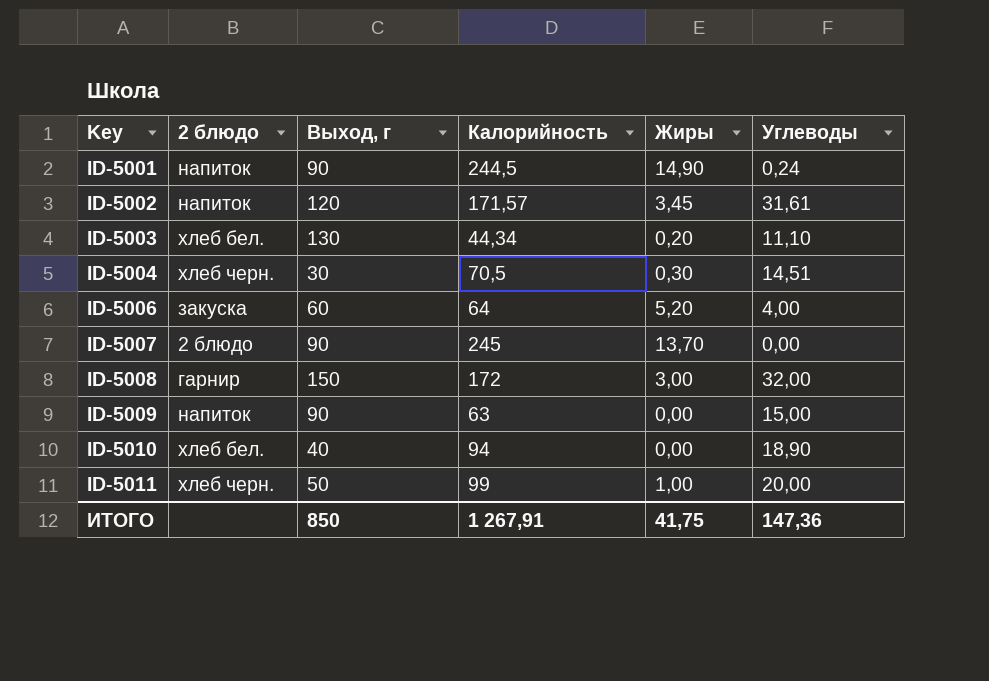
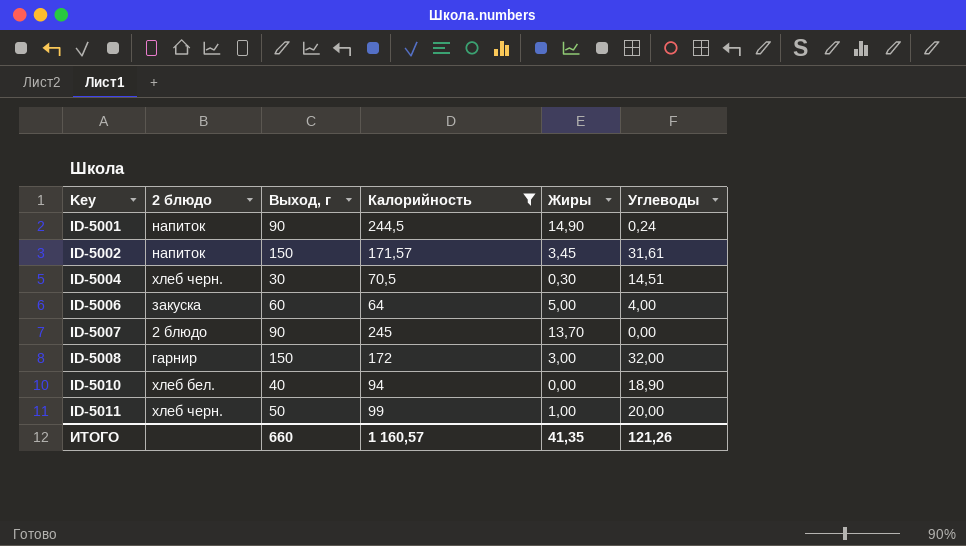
filter: none -> Калорийность >= 64
ID-5002 | Выход, г: 120 -> 150
ID-5006 | Жиры: 5,20 -> 5,00
ИТОГО | Выход, г: 850 -> 660
ИТОГО | Калорийность: 1 267,91 -> 1 160,57
ИТОГО | Жиры: 41,75 -> 41,35
ИТОГО | Углеводы: 147,36 -> 121,26

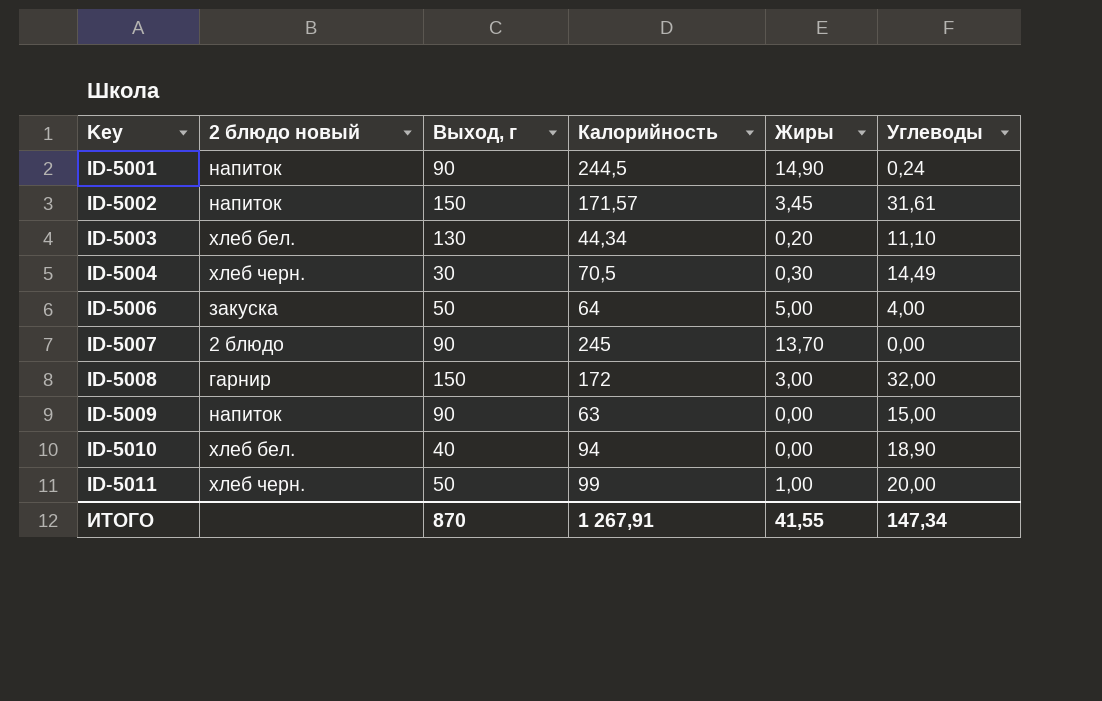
filter: Калорийность >= 64 -> none
column name: 2 блюдо -> 2 блюдо новый
ID-5004 | Углеводы: 14,51 -> 14,49
ID-5006 | Выход, г: 60 -> 50
ИТОГО | Выход, г: 660 -> 870
ИТОГО | Калорийность: 1 160,57 -> 1 267,91
ИТОГО | Жиры: 41,35 -> 41,55
ИТОГО | Углеводы: 121,26 -> 147,34

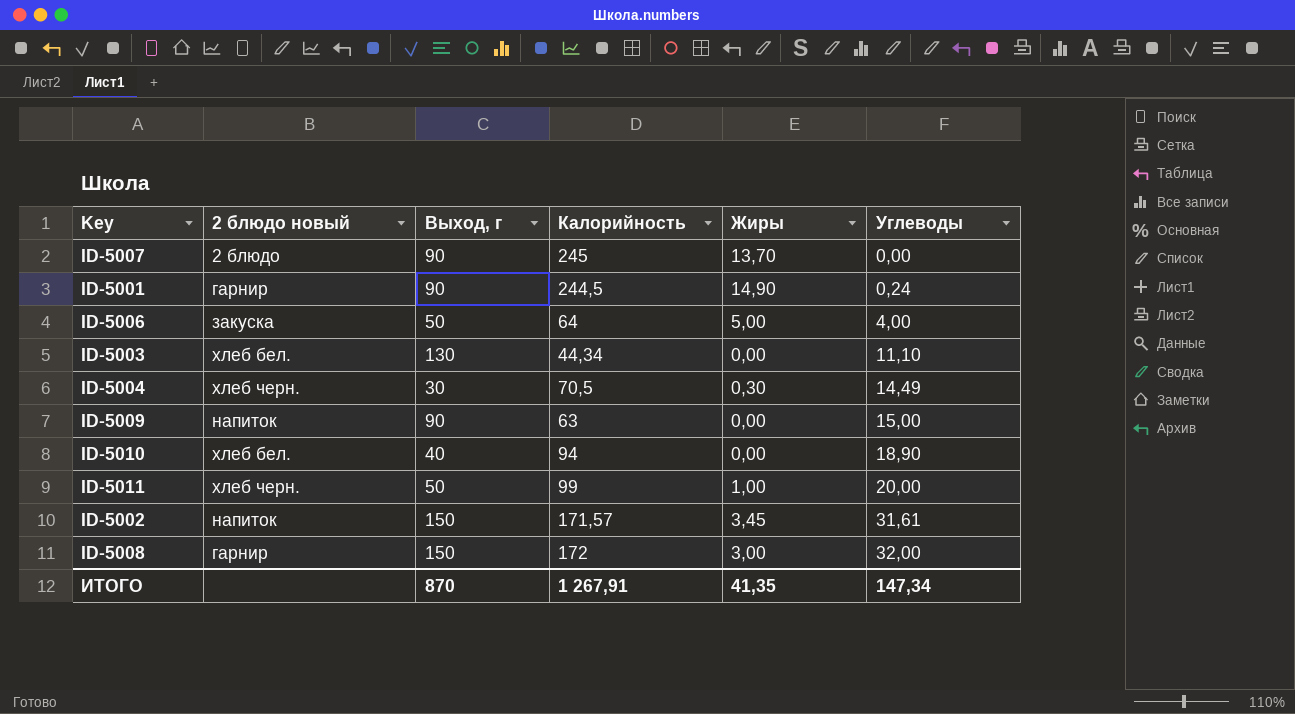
row order: Key ascending -> Углеводы ascending
ID-5001 | 2 блюдо новый: напиток -> гарнир
ID-5003 | Жиры: 0,20 -> 0,00
ИТОГО | Жиры: 41,55 -> 41,35

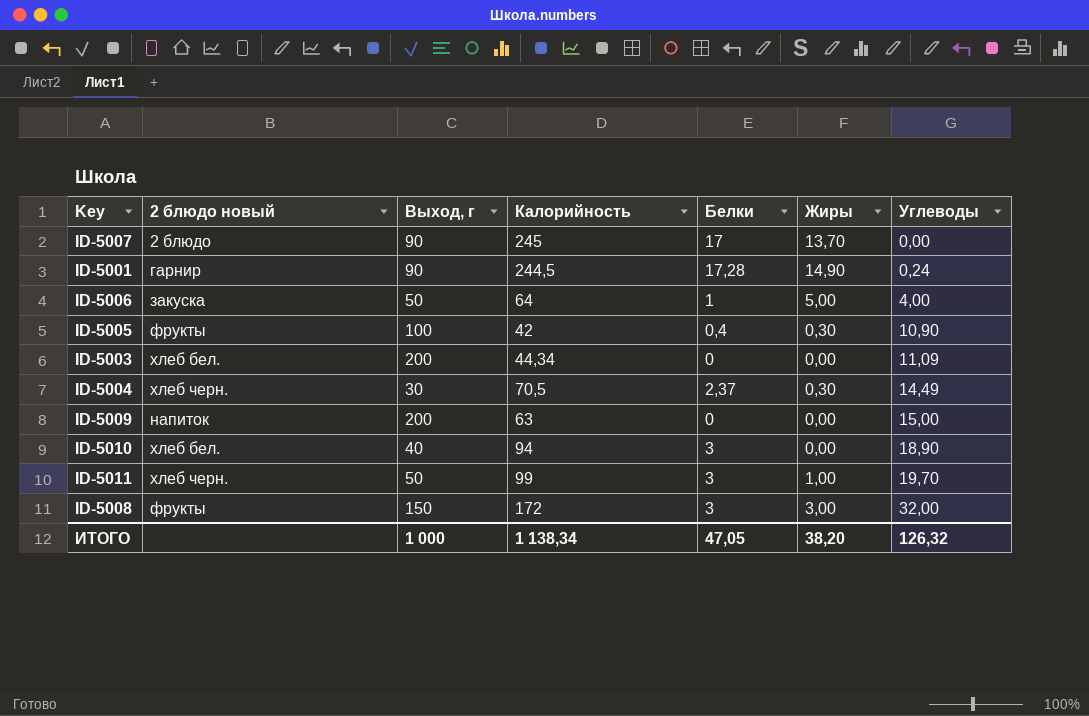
column Белки | position: none -> 5
row ID-5002: напиток | 150 | 171,57 | 3,45 | 31,61 -> none
row ID-5005: none -> фрукты | 100 | 42 | 0,4 | 0,30 | 10,90
ID-5003 | Выход, г: 130 -> 200
ID-5003 | Углеводы: 11,10 -> 11,09
ID-5009 | Выход, г: 90 -> 200
ID-5011 | Углеводы: 20,00 -> 19,70
ID-5008 | 2 блюдо новый: гарнир -> фрукты
ИТОГО | Выход, г: 870 -> 1 000
ИТОГО | Калорийность: 1 267,91 -> 1 138,34
ИТОГО | Жиры: 41,35 -> 38,20
ИТОГО | Углеводы: 147,34 -> 126,32

